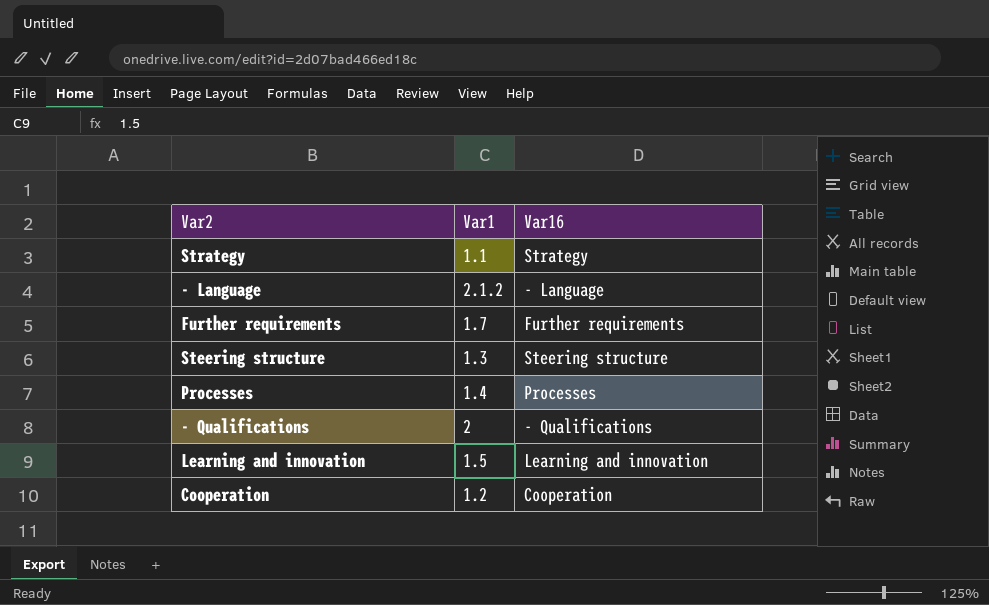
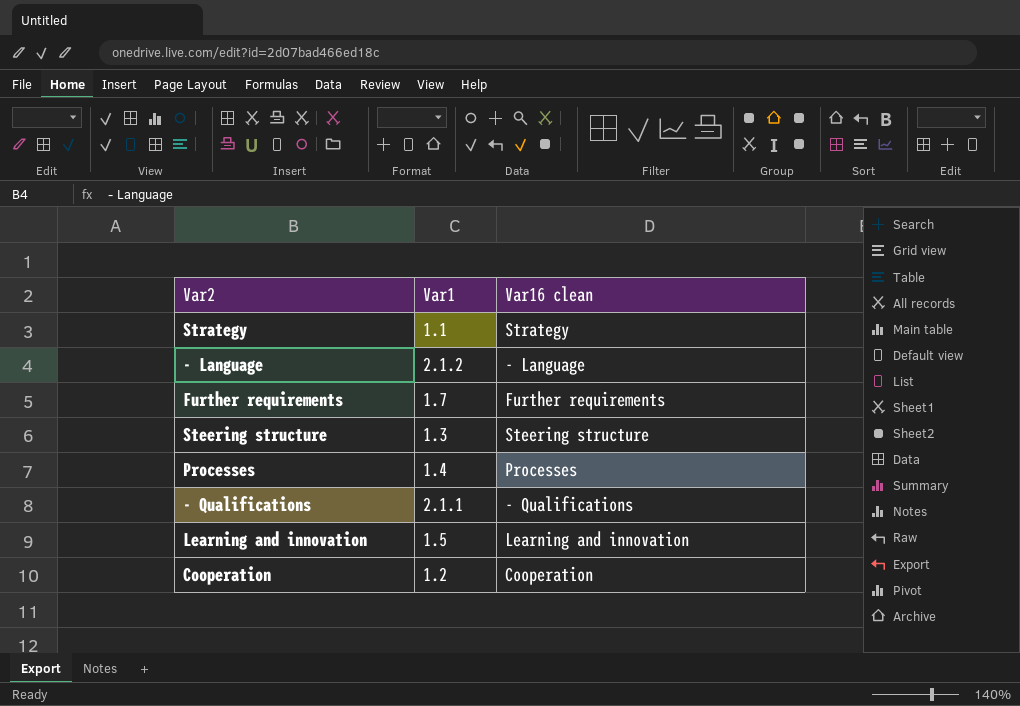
column name: Var16 -> Var16 clean
- Qualifications | Var1: 2 -> 2.1.1

